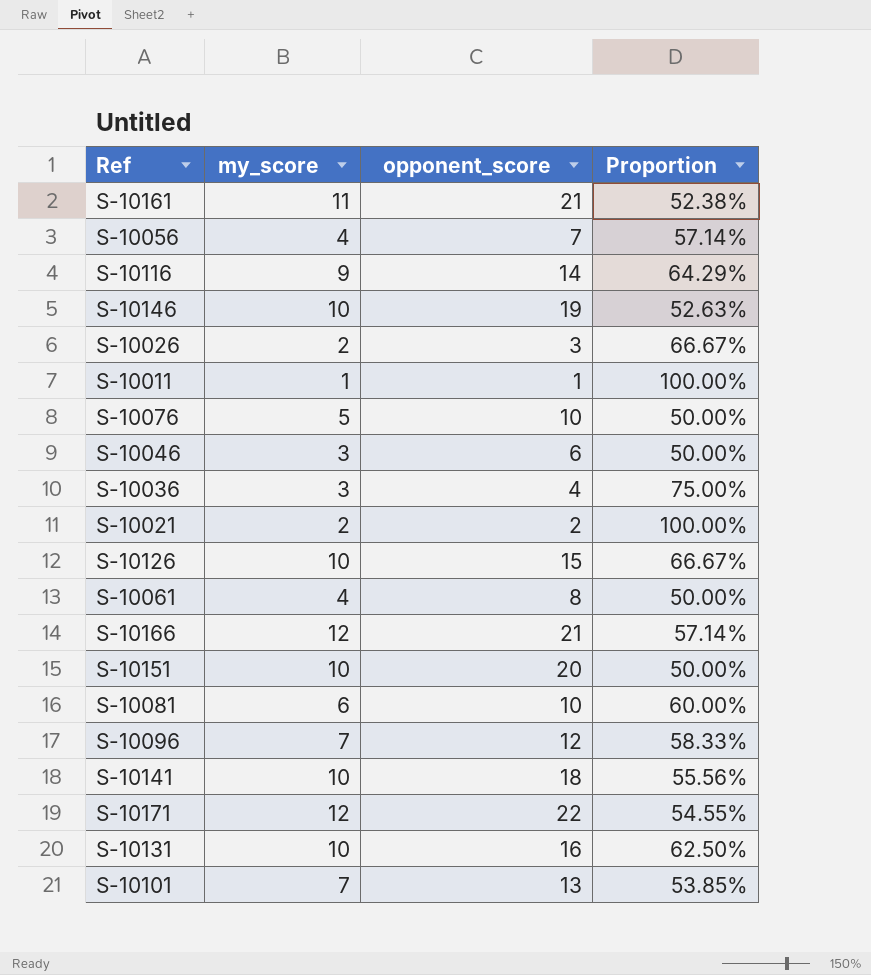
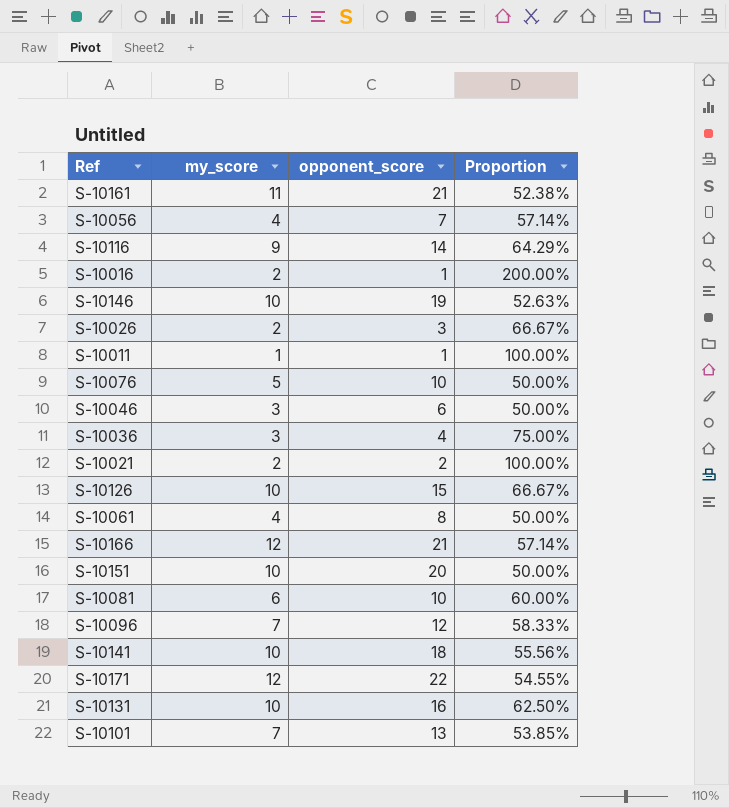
row S-10016: none -> 2 | 1 | 200.00%

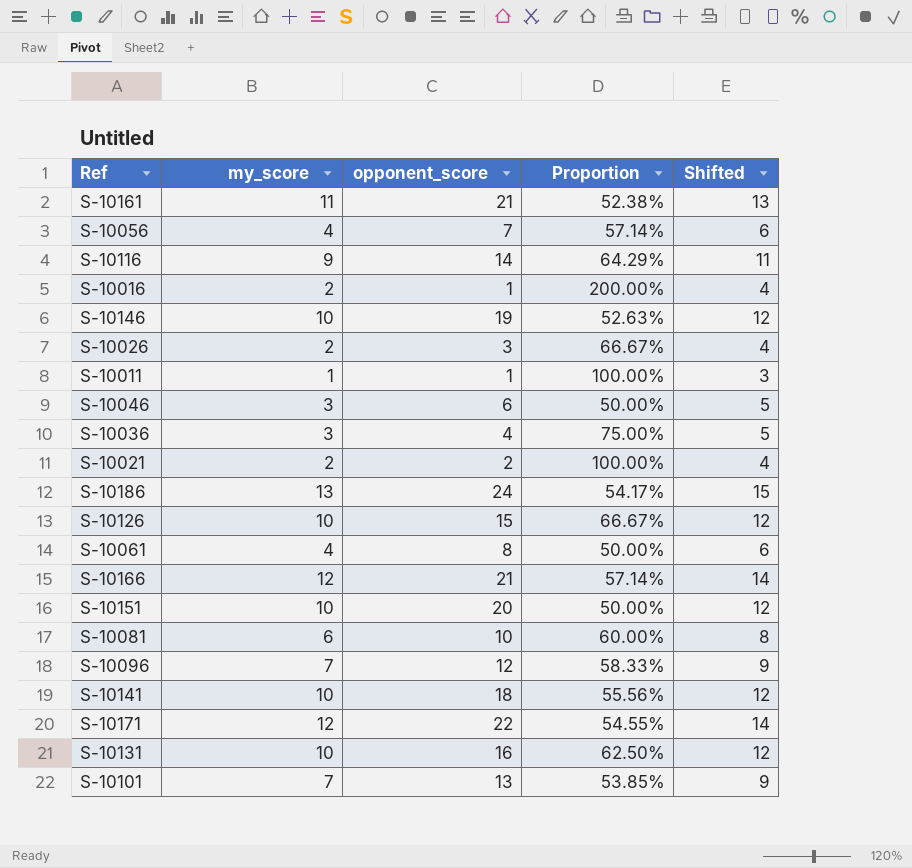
column Shifted | formula: none -> [my_score] + 2
row S-10076: 5 | 10 | 50.00% -> none
row S-10186: none -> 13 | 24 | 54.17% | 15

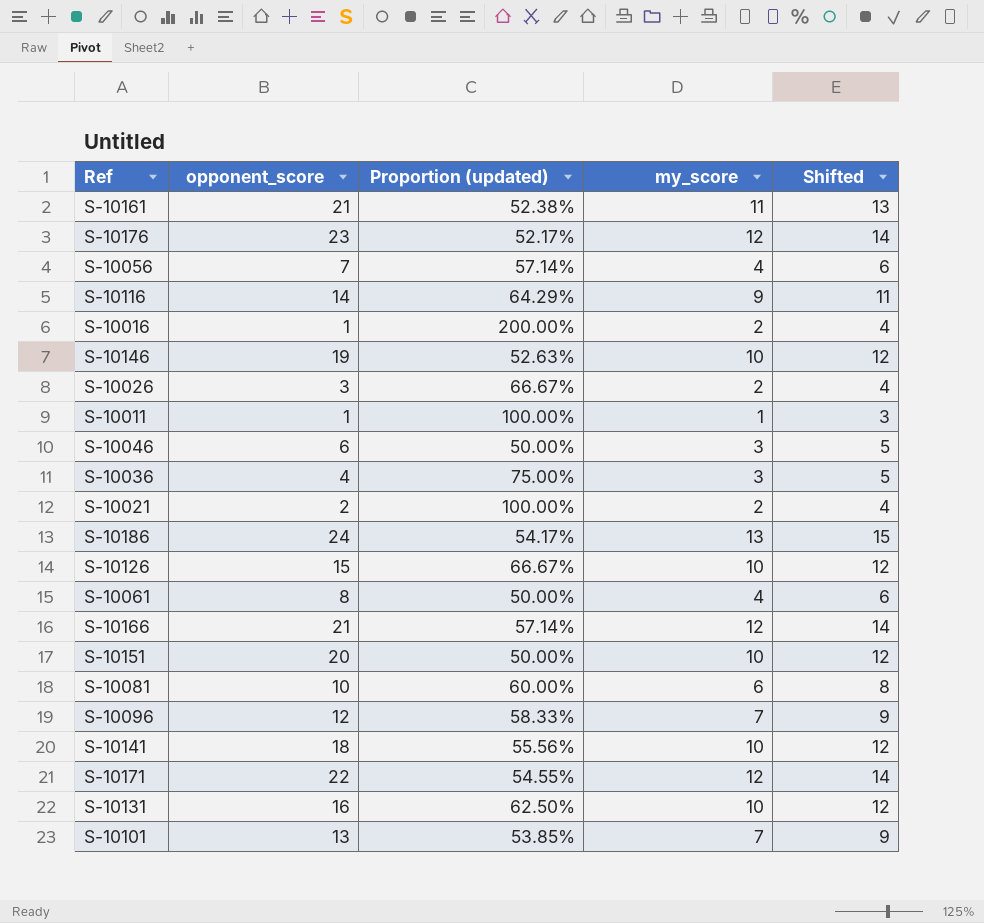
column name: Proportion -> Proportion (updated)
column my_score | position: 2 -> 4
row S-10176: none -> 23 | 52.17% | 12 | 14

